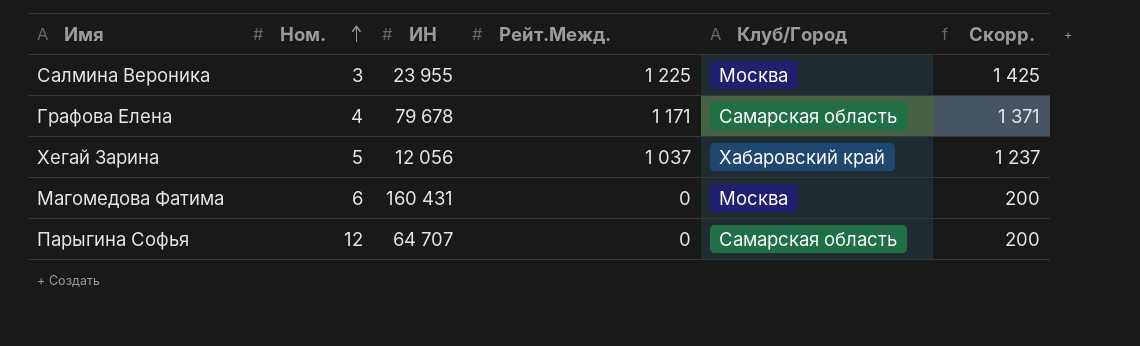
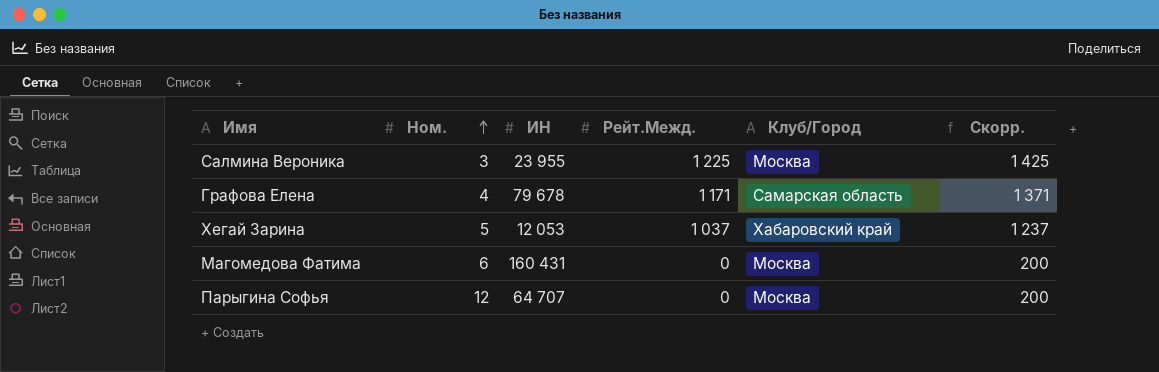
Хегай Зарина | ИН: 12 056 -> 12 053
Парыгина Софья | Клуб/Город: Самарская область -> Москва

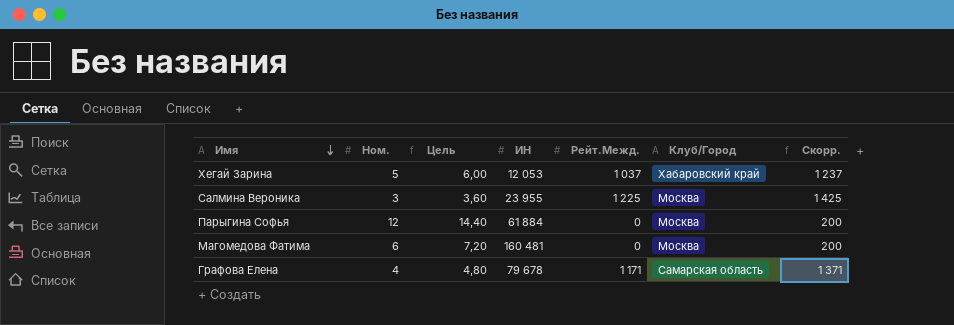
row order: Ном. ascending -> Имя descending
column Цель | formula: none -> [Ном.] * 1,2
Парыгина Софья | ИН: 64 707 -> 61 884
Магомедова Фатима | ИН: 160 431 -> 160 481

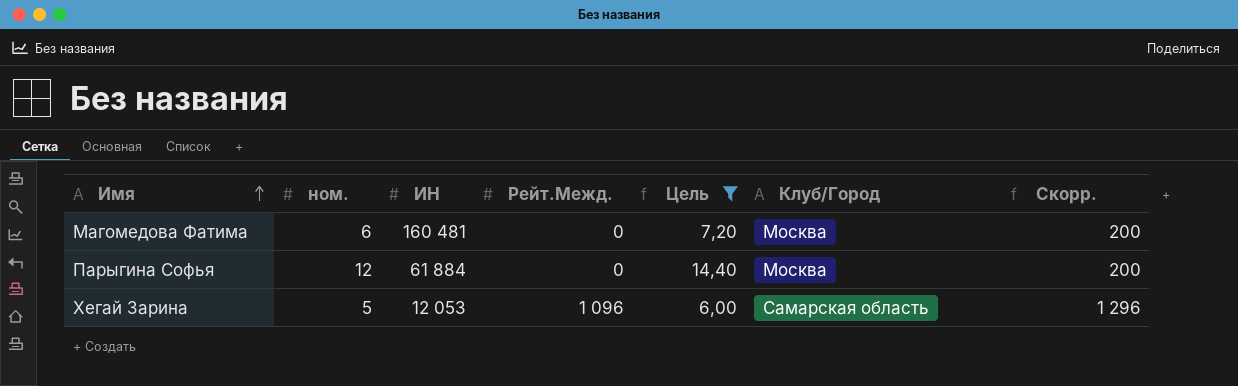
filter: none -> Цель >= 6,00
row order: Имя descending -> Имя ascending
column name: Ном. -> ном.
column Цель | position: 3 -> 5
Хегай Зарина | Рейт.Межд.: 1 037 -> 1 096
Хегай Зарина | Клуб/Город: Хабаровский край -> Самарская область
Хегай Зарина | Скорр.: 1 237 -> 1 296

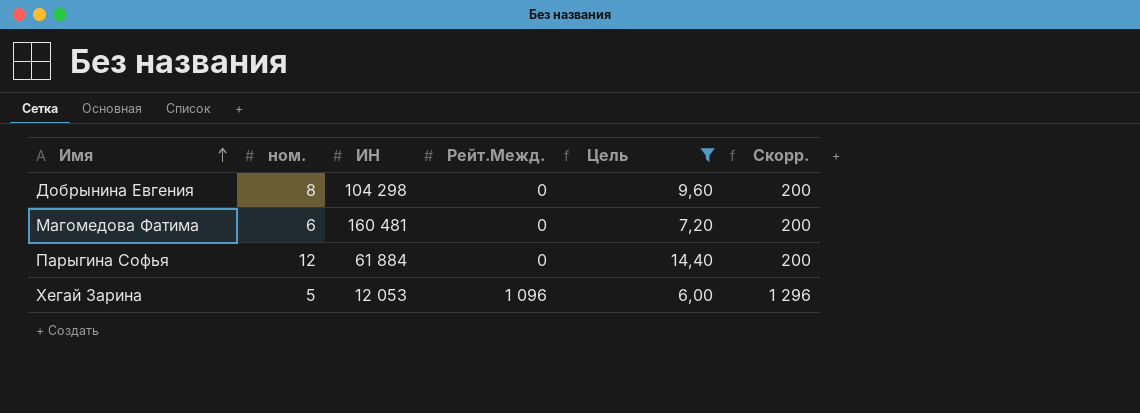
column Клуб/Город | position: 6 -> none
row Добрынина Евгения: none -> 8 | 104 298 | 0 | 9,60 | 200

